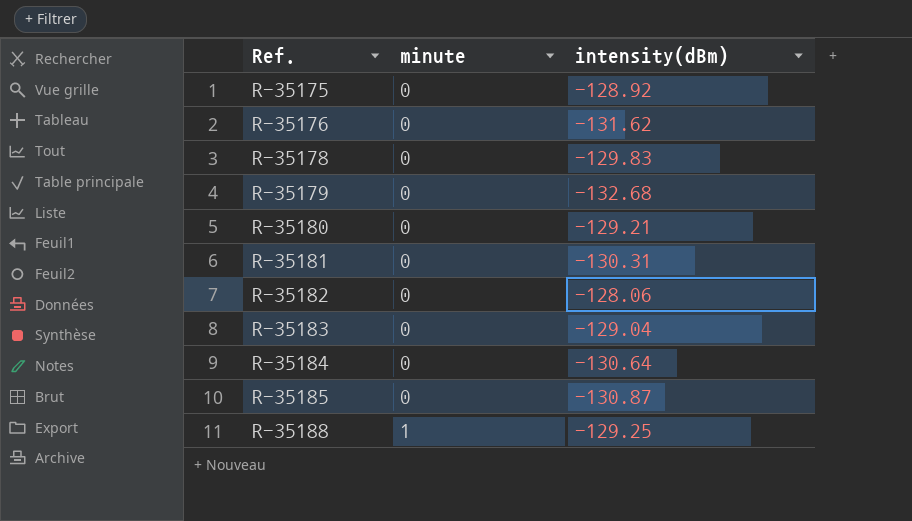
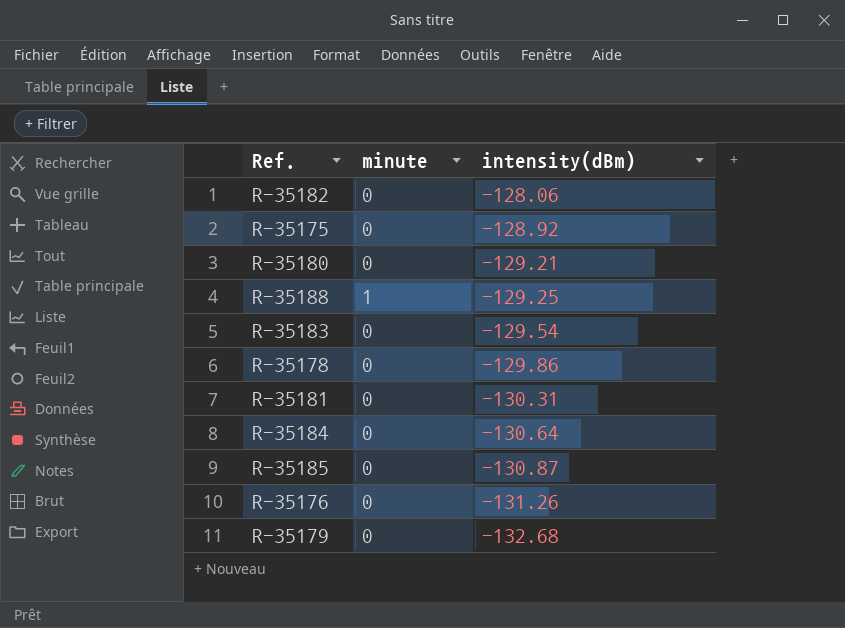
row order: Ref. ascending -> intensity(dBm) descending
R-35183 | intensity(dBm): -129.04 -> -129.54
R-35178 | intensity(dBm): -129.83 -> -129.86
R-35176 | intensity(dBm): -131.62 -> -131.26

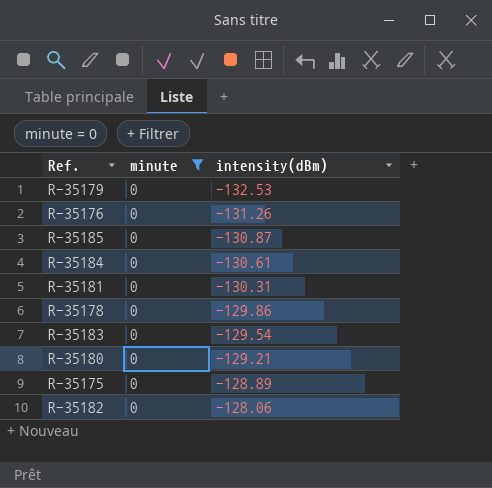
filter: none -> minute = 0
row order: intensity(dBm) descending -> intensity(dBm) ascending
R-35179 | intensity(dBm): -132.68 -> -132.53
R-35184 | intensity(dBm): -130.64 -> -130.61
R-35175 | intensity(dBm): -128.92 -> -128.89

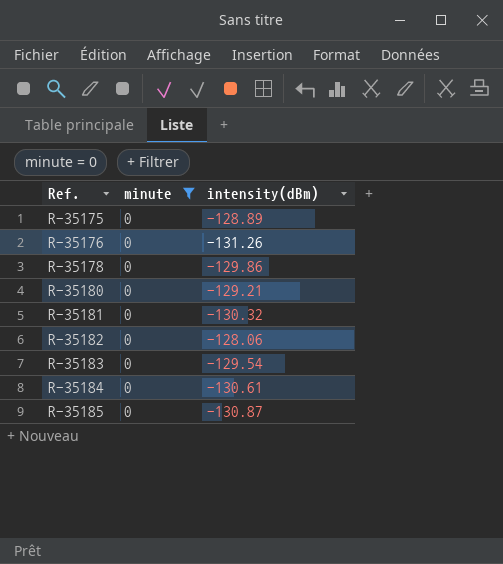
row order: intensity(dBm) ascending -> Ref. ascending
row R-35179: 0 | -132.53 -> none
R-35181 | intensity(dBm): -130.31 -> -130.32

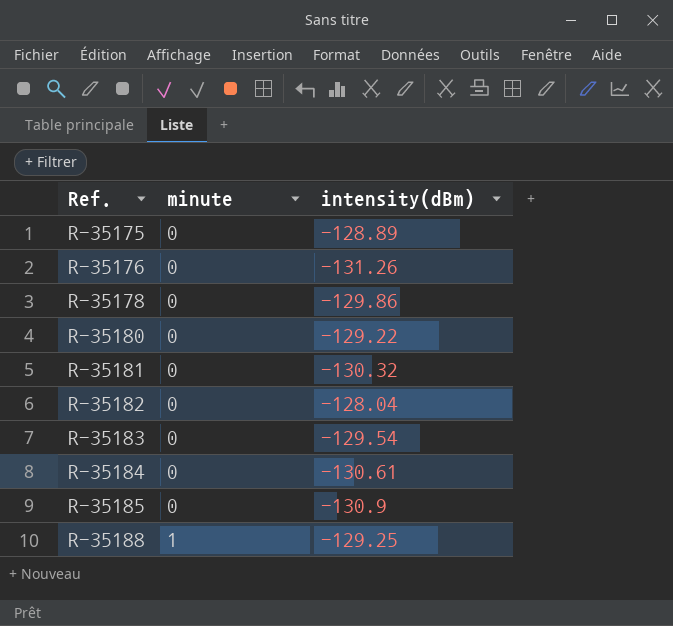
filter: minute = 0 -> none
R-35180 | intensity(dBm): -129.21 -> -129.22
R-35182 | intensity(dBm): -128.06 -> -128.04
R-35185 | intensity(dBm): -130.87 -> -130.9

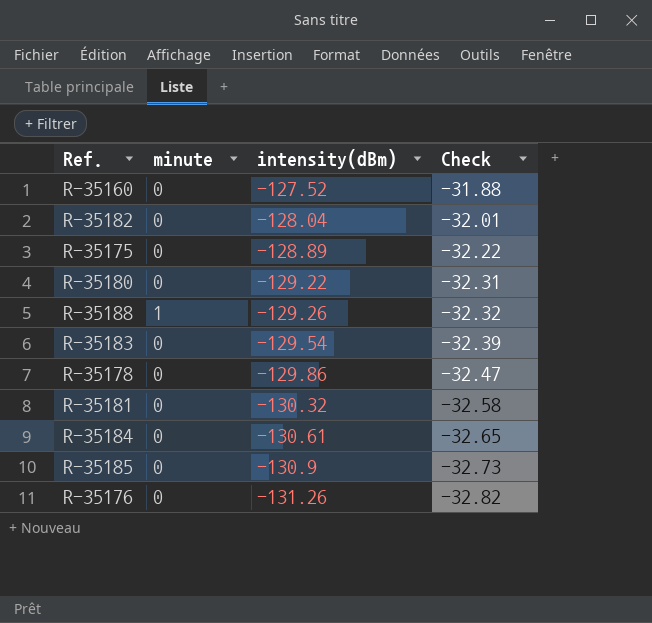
row order: Ref. ascending -> intensity(dBm) descending
column Check | formula: none -> [intensity(dBm)] * 0.25
row R-35160: none -> 0 | -127.52 | -31.88
R-35188 | intensity(dBm): -129.25 -> -129.26

